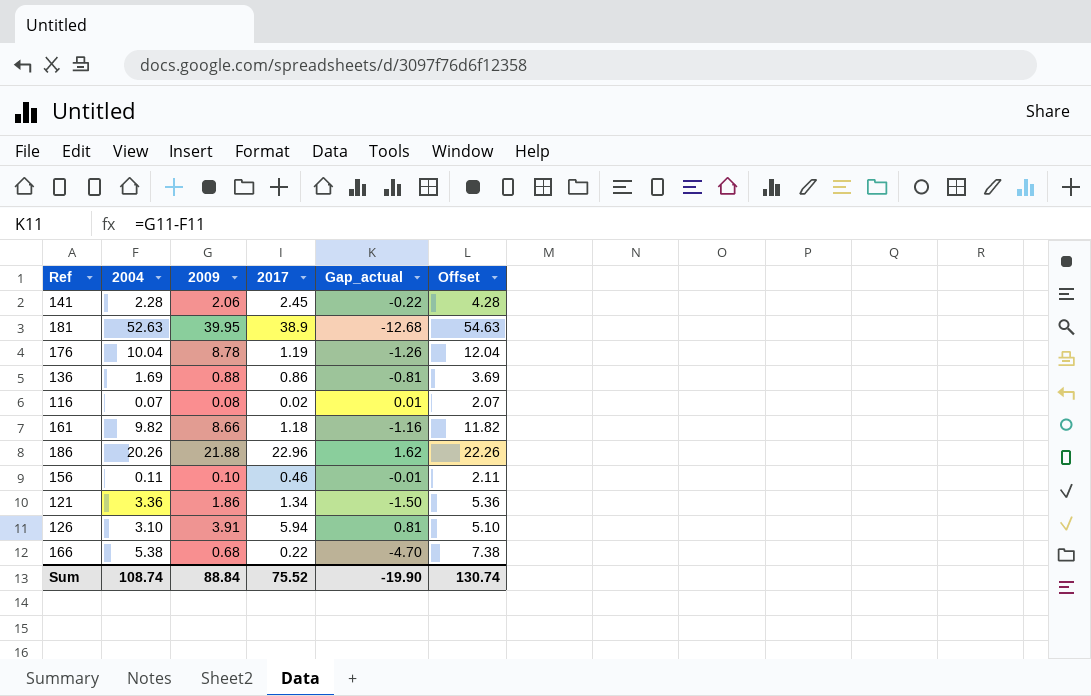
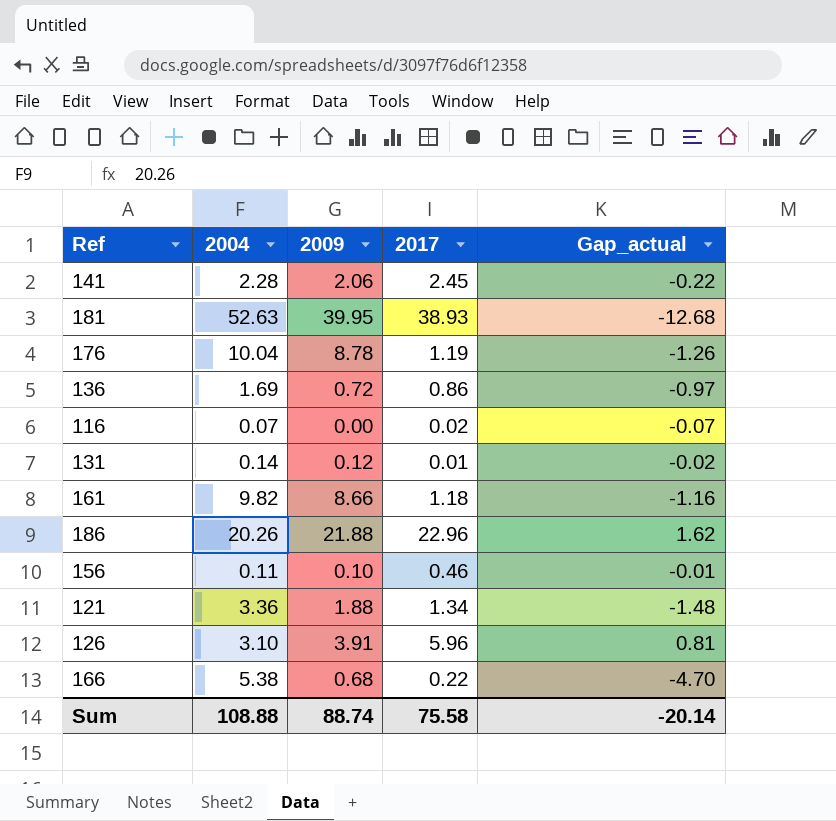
column Offset | formula: [2004] + 2 -> none
181 | 2017: 38.9 -> 38.93
136 | 2009: 0.88 -> 0.72
136 | Gap_actual: -0.81 -> -0.97
116 | 2009: 0.08 -> 0.00
116 | Gap_actual: 0.01 -> -0.07
row 131: none -> 0.14 | 0.12 | 0.01 | -0.02
121 | 2009: 1.86 -> 1.88
121 | Gap_actual: -1.50 -> -1.48
126 | 2017: 5.94 -> 5.96
Sum | 2004: 108.74 -> 108.88
Sum | 2009: 88.84 -> 88.74
Sum | 2017: 75.52 -> 75.58
Sum | Gap_actual: -19.90 -> -20.14

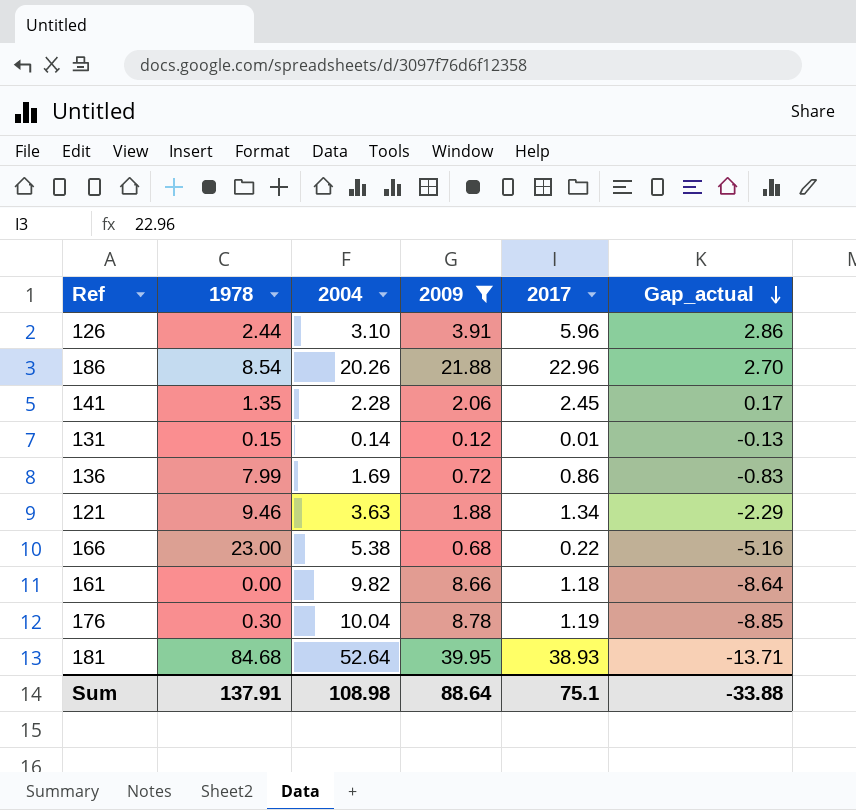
filter: none -> 2009 >= 0.12
row order: none -> Gap_actual descending
column 1978 | position: none -> 2
column Gap_actual | formula: [2009] - [2004] -> [2017] - [2004]
121 | 2004: 3.36 -> 3.63
181 | 2004: 52.63 -> 52.64
Sum | 2004: 108.88 -> 108.98
Sum | 2009: 88.74 -> 88.64
Sum | 2017: 75.58 -> 75.1
Sum | Gap_actual: -20.14 -> -33.88

